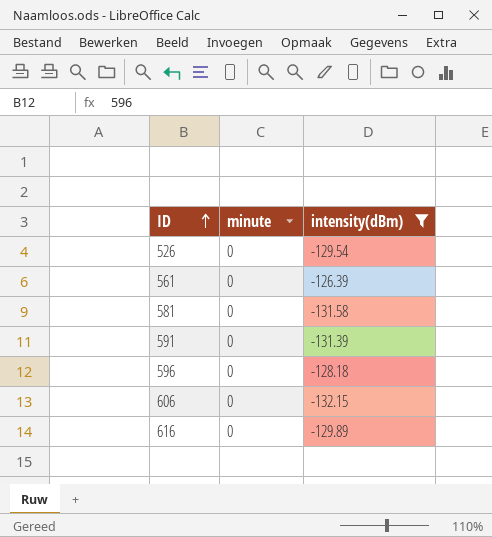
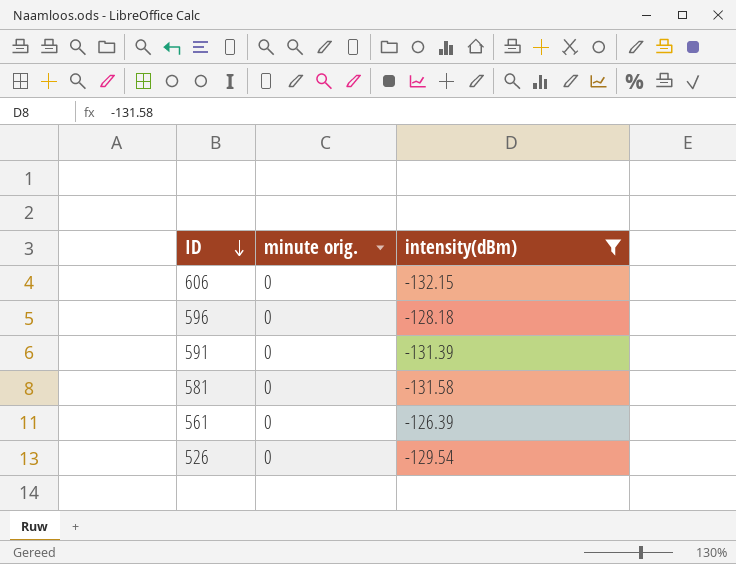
row order: ID ascending -> ID descending
column name: minute -> minute orig.
row 616: 0 | -129.89 -> none

